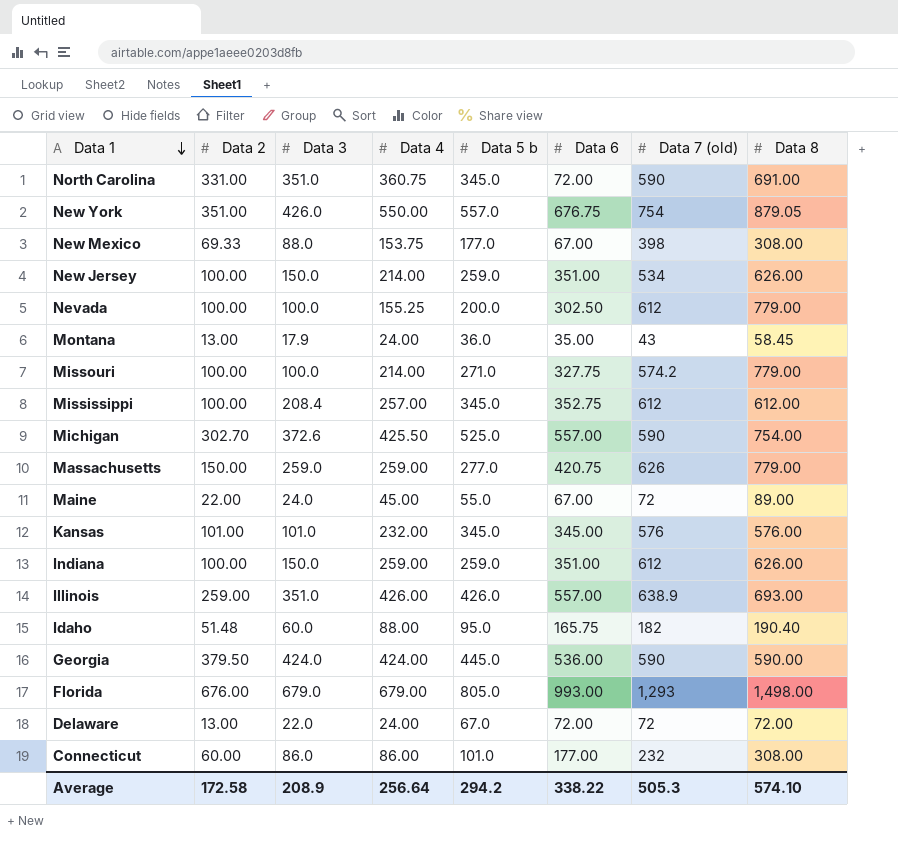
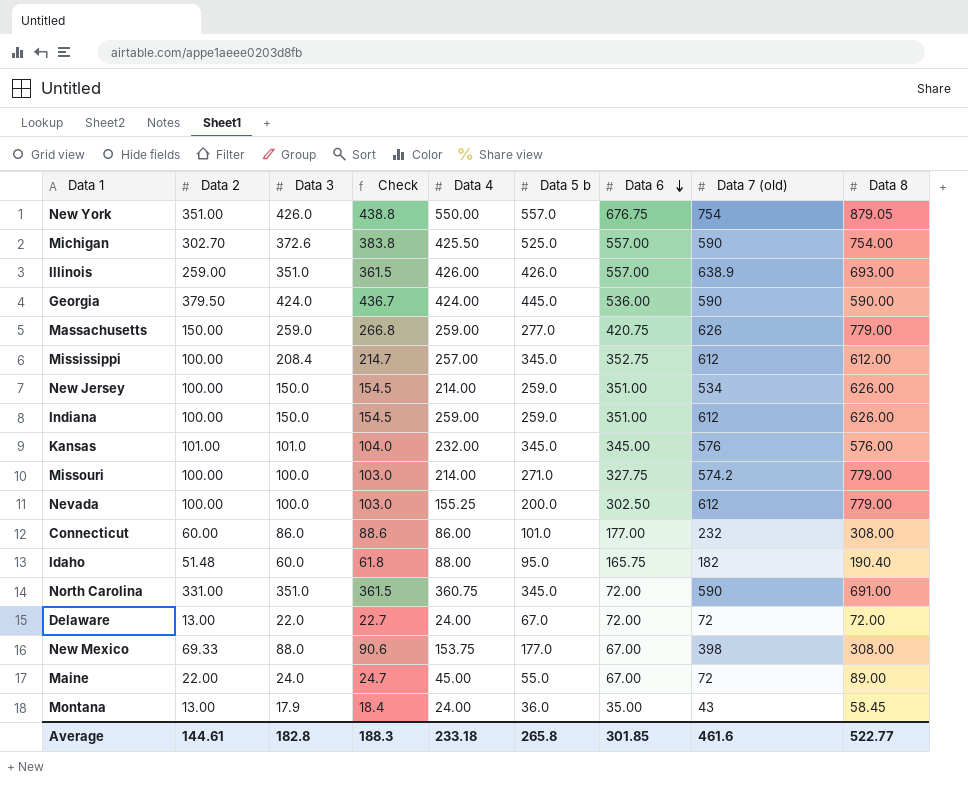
row order: Data 1 descending -> Data 6 descending
column Check | formula: none -> [Data 3] * 1.03
row Florida: 676.00 | 679.0 | 679.00 | 805.0 | 993.00 | 1,293 | 1,498.00 -> none
Average | Data 2: 172.58 -> 144.61
Average | Data 3: 208.9 -> 182.8
Average | Data 4: 256.64 -> 233.18
Average | Data 5 b: 294.2 -> 265.8
Average | Data 6: 338.22 -> 301.85
Average | Data 7 (old): 505.3 -> 461.6
Average | Data 8: 574.10 -> 522.77

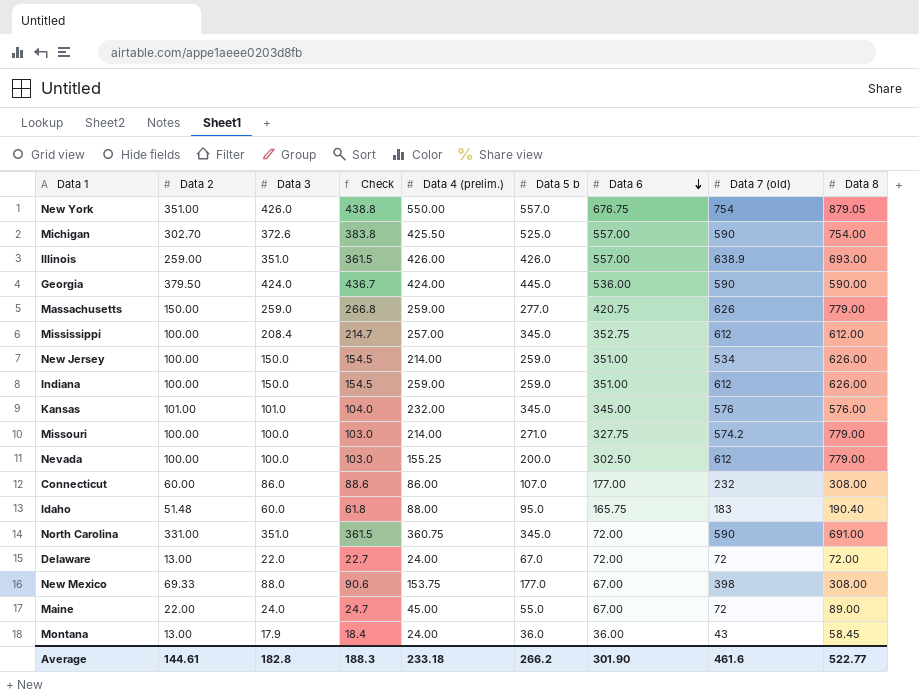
column name: Data 4 -> Data 4 (prelim.)
Connecticut | Data 5 b: 101.0 -> 107.0
Idaho | Data 7 (old): 182 -> 183
Montana | Data 6: 35.00 -> 36.00
Average | Data 5 b: 265.8 -> 266.2
Average | Data 6: 301.85 -> 301.90

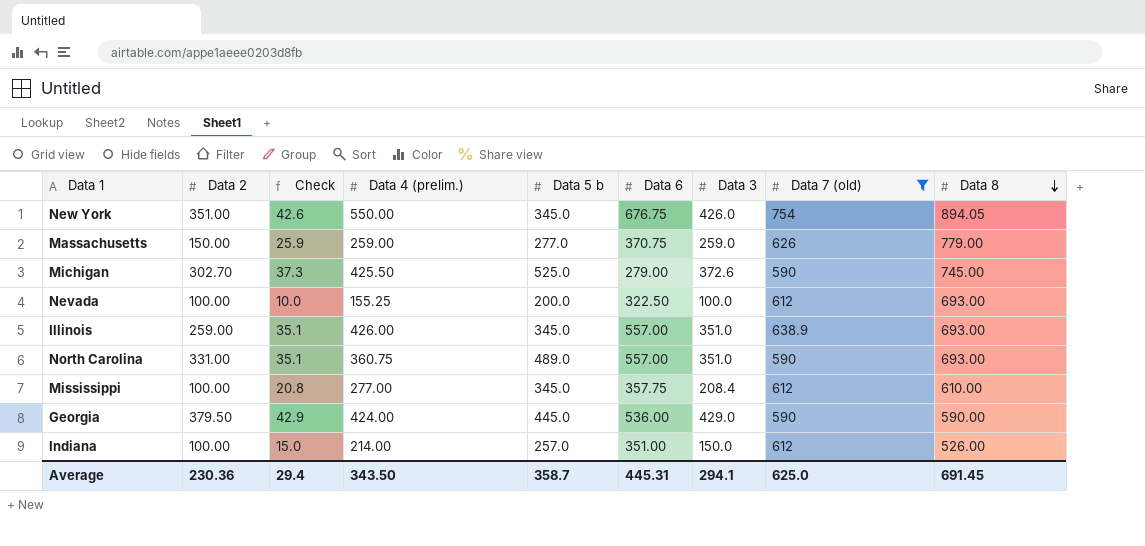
filter: none -> Data 7 (old) >= 590
row order: Data 6 descending -> Data 8 descending
column Check | formula: [Data 3] * 1.03 -> [Data 3] * 0.1
column Data 3 | position: 3 -> 7
New York | Data 5 b: 557.0 -> 345.0
New York | Data 8: 879.05 -> 894.05
Massachusetts | Data 6: 420.75 -> 370.75
Michigan | Data 6: 557.00 -> 279.00
Michigan | Data 8: 754.00 -> 745.00
Nevada | Data 6: 302.50 -> 322.50
Nevada | Data 8: 779.00 -> 693.00
Illinois | Data 5 b: 426.0 -> 345.0
North Carolina | Data 5 b: 345.0 -> 489.0
North Carolina | Data 6: 72.00 -> 557.00
North Carolina | Data 8: 691.00 -> 693.00
Mississippi | Data 4 (prelim.): 257.00 -> 277.00
Mississippi | Data 6: 352.75 -> 357.75
Mississippi | Data 8: 612.00 -> 610.00
Georgia | Data 3: 424.0 -> 429.0
Indiana | Data 4 (prelim.): 259.00 -> 214.00
Indiana | Data 5 b: 259.0 -> 257.0
Indiana | Data 8: 626.00 -> 526.00
Average | Data 2: 144.61 -> 230.36
Average | Check: 188.3 -> 29.4
Average | Data 4 (prelim.): 233.18 -> 343.50
Average | Data 5 b: 266.2 -> 358.7
Average | Data 6: 301.90 -> 445.31
Average | Data 3: 182.8 -> 294.1
Average | Data 7 (old): 461.6 -> 625.0
Average | Data 8: 522.77 -> 691.45

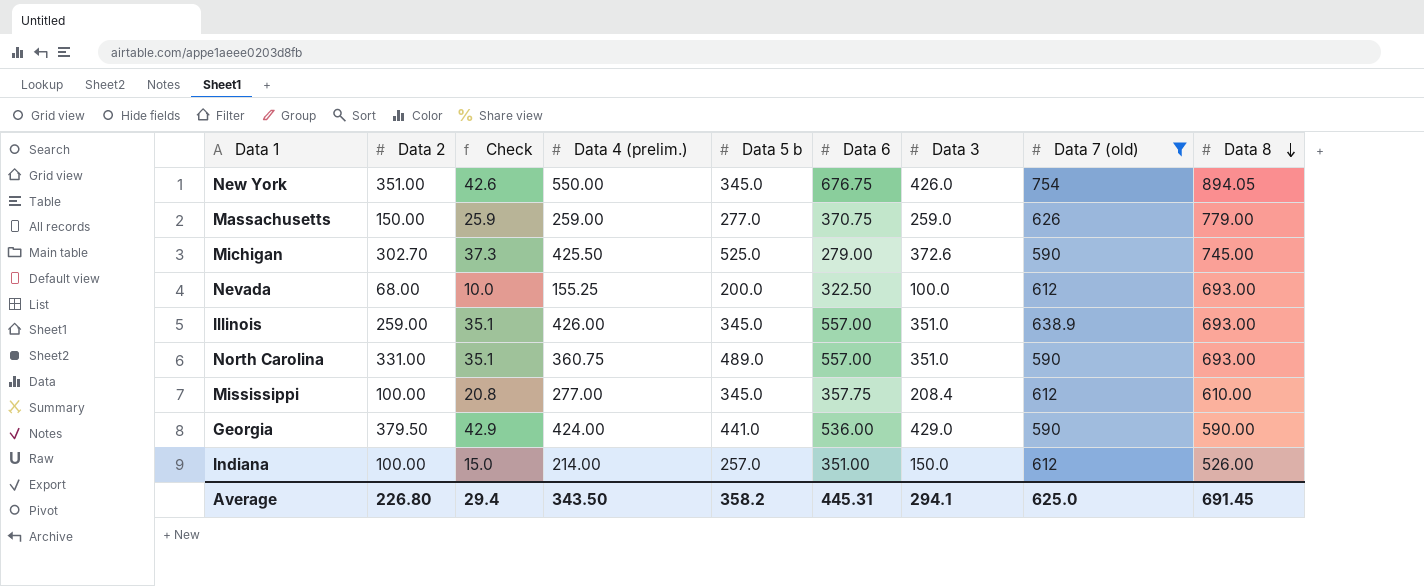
Nevada | Data 2: 100.00 -> 68.00
Georgia | Data 5 b: 445.0 -> 441.0
Average | Data 2: 230.36 -> 226.80
Average | Data 5 b: 358.7 -> 358.2

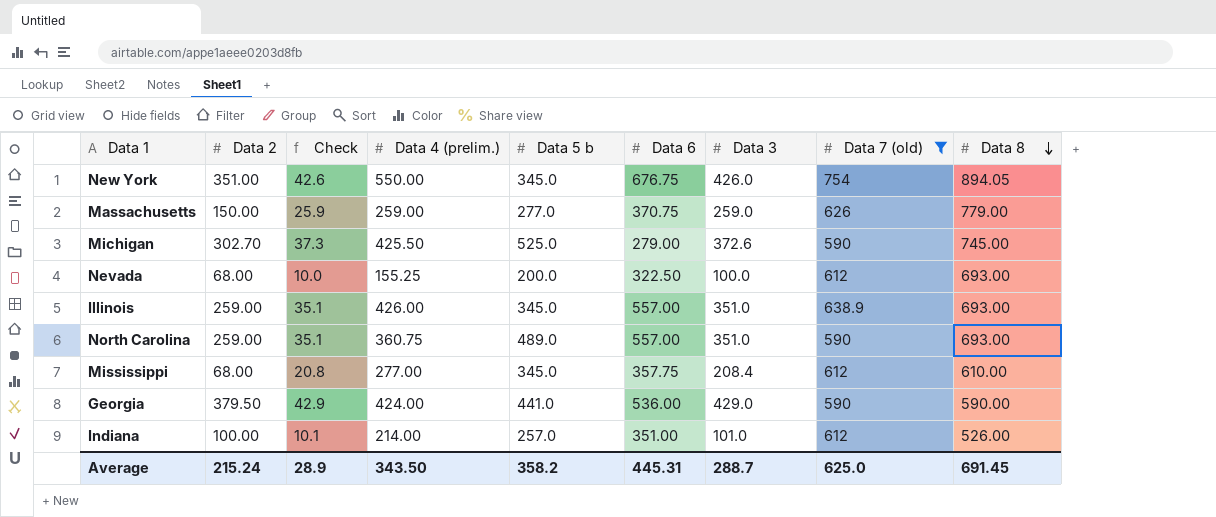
North Carolina | Data 2: 331.00 -> 259.00
Mississippi | Data 2: 100.00 -> 68.00
Indiana | Check: 15.0 -> 10.1
Indiana | Data 3: 150.0 -> 101.0
Average | Data 2: 226.80 -> 215.24
Average | Check: 29.4 -> 28.9
Average | Data 3: 294.1 -> 288.7

